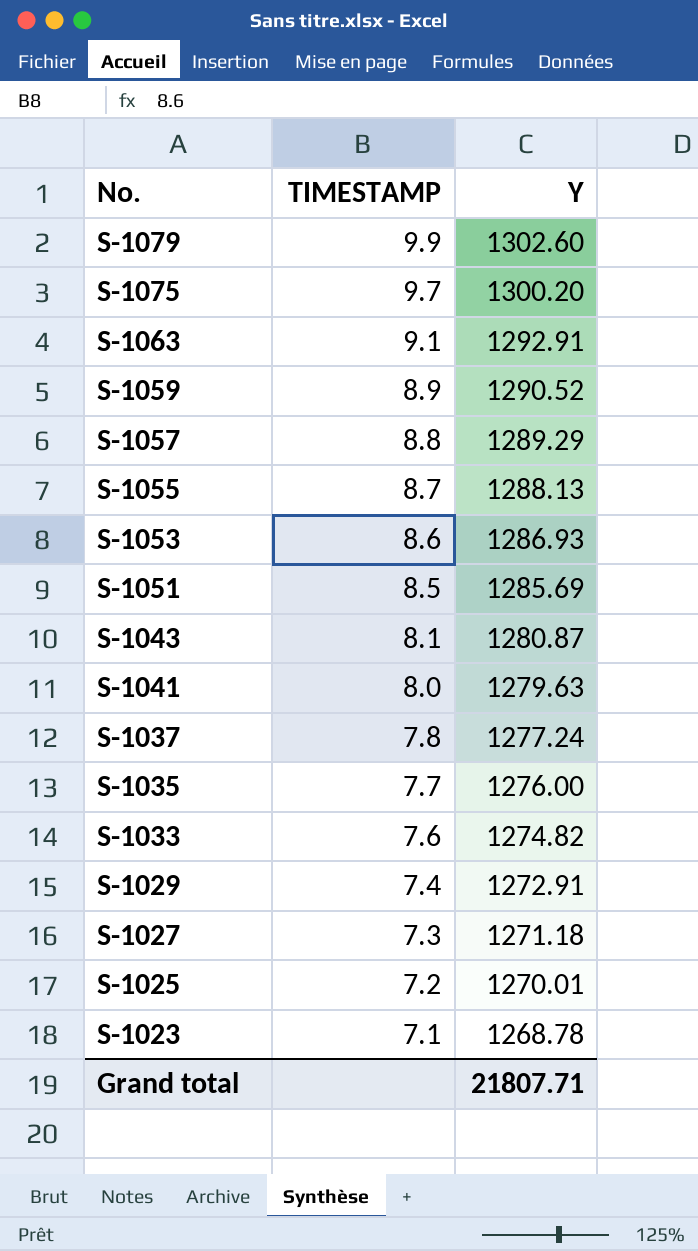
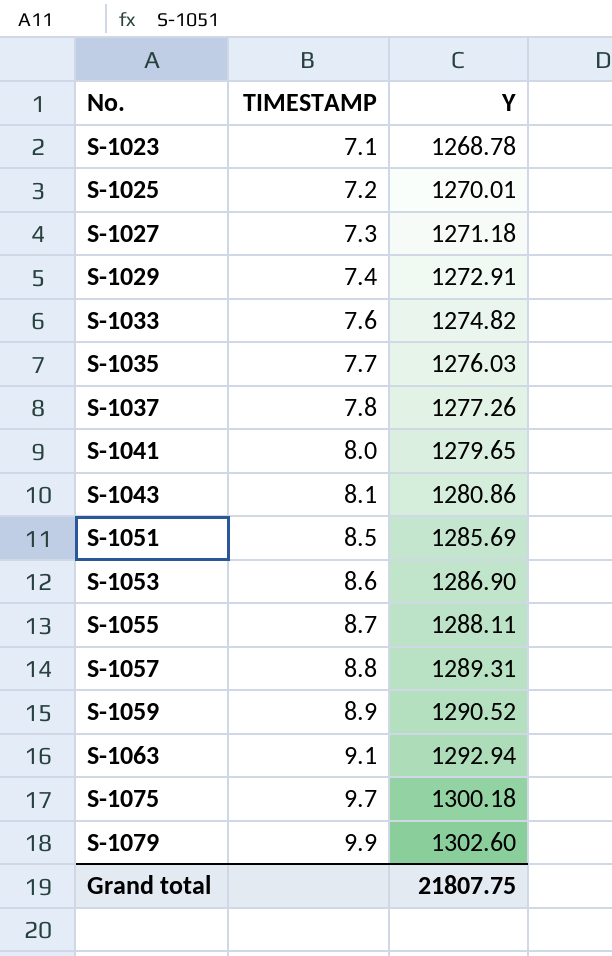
row order: No. descending -> No. ascending
S-1035 | Y: 1276.00 -> 1276.03
S-1037 | Y: 1277.24 -> 1277.26
S-1041 | Y: 1279.63 -> 1279.65
S-1043 | Y: 1280.87 -> 1280.86
S-1053 | Y: 1286.93 -> 1286.90
S-1055 | Y: 1288.13 -> 1288.11
S-1057 | Y: 1289.29 -> 1289.31
S-1063 | Y: 1292.91 -> 1292.94
S-1075 | Y: 1300.20 -> 1300.18
Grand total | Y: 21807.71 -> 21807.75

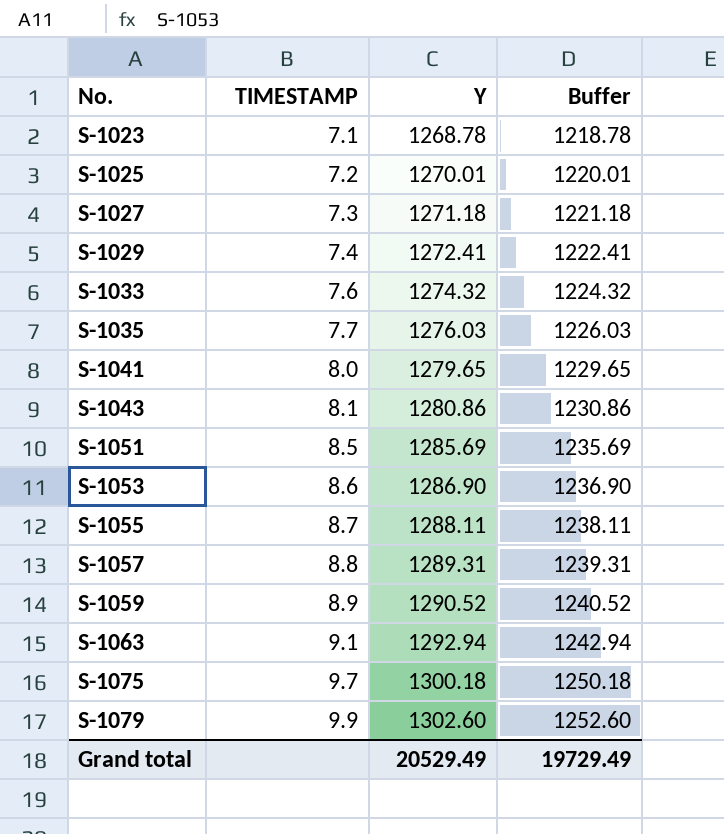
column Buffer | formula: none -> [Y] - 50
row S-1037: 7.8 | 1277.26 -> none
S-1029 | Y: 1272.91 -> 1272.41
S-1033 | Y: 1274.82 -> 1274.32
Grand total | Y: 21807.75 -> 20529.49

